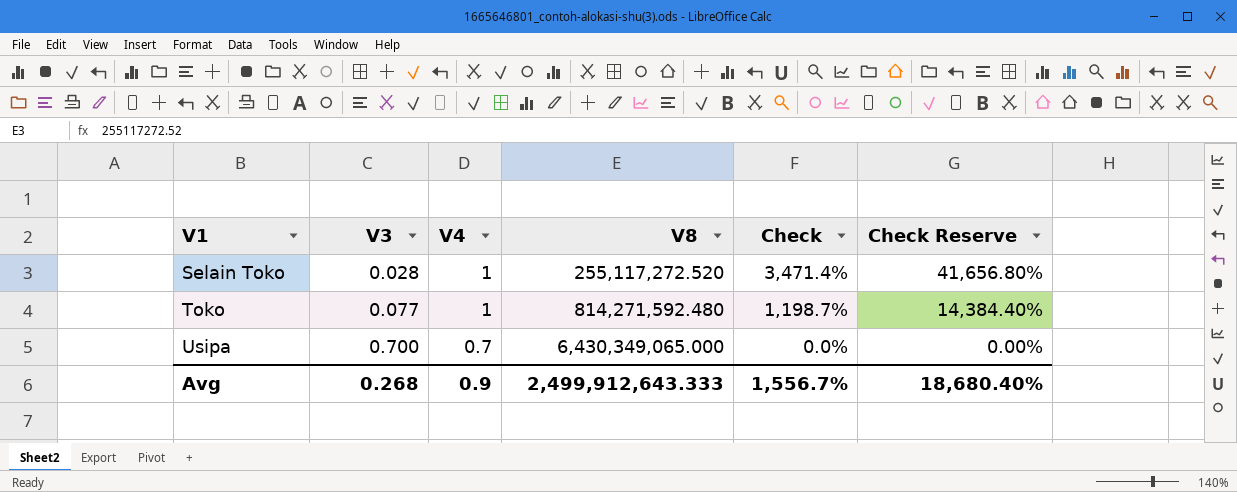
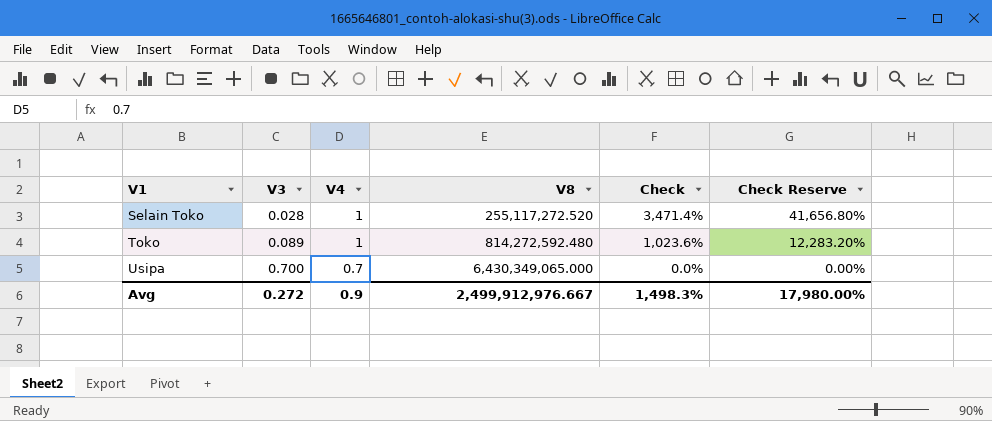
Toko | V3: 0.077 -> 0.089
Toko | V8: 814,271,592.480 -> 814,272,592.480
Toko | Check: 1,198.7% -> 1,023.6%
Toko | Check Reserve: 14,384.40% -> 12,283.20%
Avg | V3: 0.268 -> 0.272
Avg | V8: 2,499,912,643.333 -> 2,499,912,976.667
Avg | Check: 1,556.7% -> 1,498.3%
Avg | Check Reserve: 18,680.40% -> 17,980.00%

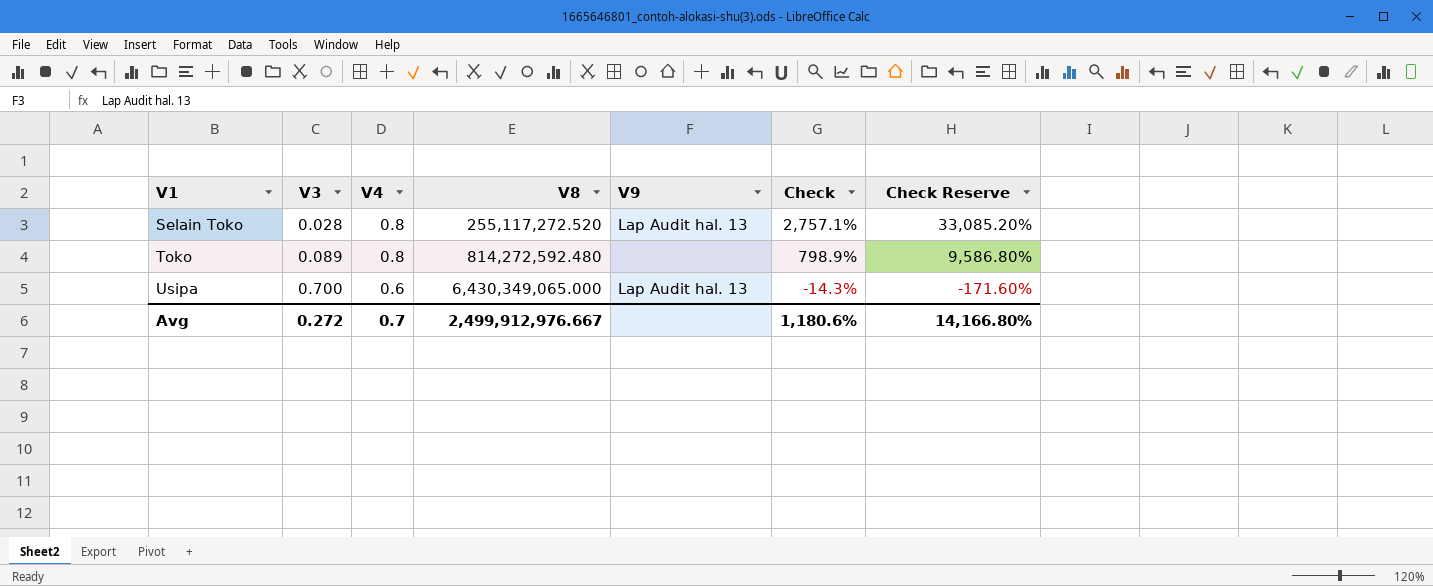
column V9 | position: none -> 5
Selain Toko | V4: 1 -> 0.8
Selain Toko | Check: 3,471.4% -> 2,757.1%
Selain Toko | Check Reserve: 41,656.80% -> 33,085.20%
Toko | V4: 1 -> 0.8
Toko | Check: 1,023.6% -> 798.9%
Toko | Check Reserve: 12,283.20% -> 9,586.80%
Usipa | V4: 0.7 -> 0.6
Usipa | Check: 0.0% -> -14.3%
Usipa | Check Reserve: 0.00% -> -171.60%
Avg | V4: 0.9 -> 0.7
Avg | Check: 1,498.3% -> 1,180.6%
Avg | Check Reserve: 17,980.00% -> 14,166.80%

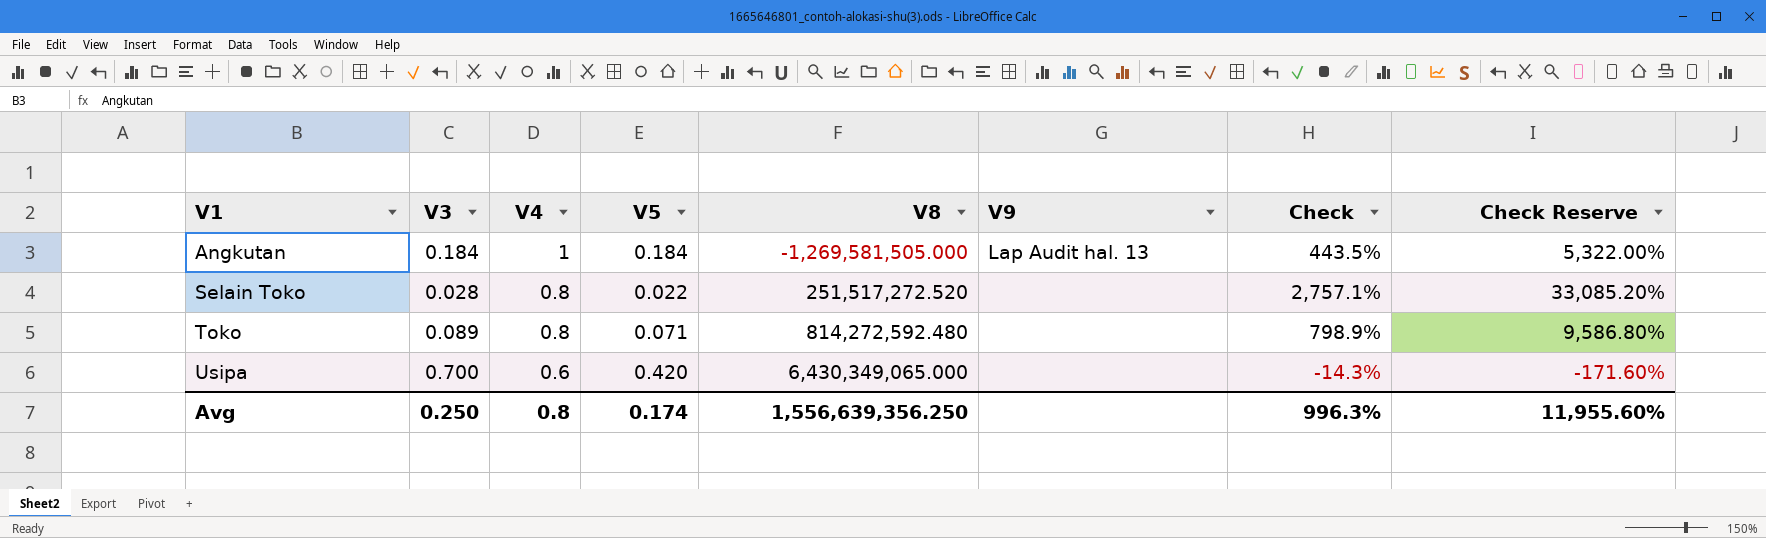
column V5 | formula: none -> [V3] * [V4]
row Angkutan: none -> 0.184 | 1 | 0.184 | -1,269,581,505.000 | Lap Audit hal. 13 | 443.5% | 5,322.00%
Selain Toko | V8: 255,117,272.520 -> 251,517,272.520
Selain Toko | V9: Lap Audit hal. 13 -> none
Usipa | V9: Lap Audit hal. 13 -> none
Avg | V3: 0.272 -> 0.250
Avg | V4: 0.7 -> 0.8
Avg | V8: 2,499,912,976.667 -> 1,556,639,356.250
Avg | Check: 1,180.6% -> 996.3%
Avg | Check Reserve: 14,166.80% -> 11,955.60%

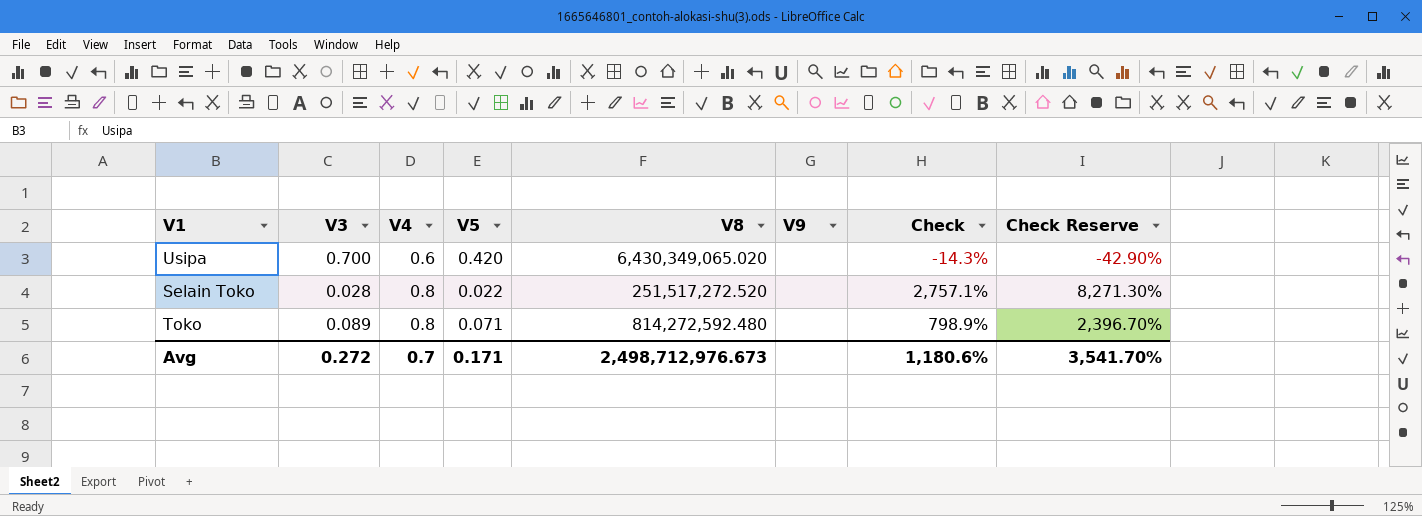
row order: V1 ascending -> V4 ascending
column Check Reserve | formula: [Check] * 12 -> [Check] * 3
row Angkutan: 0.184 | 1 | 0.184 | -1,269,581,505.000 | Lap Audit hal. 13 | 443.5% | 5,322.00% -> none
Usipa | V8: 6,430,349,065.000 -> 6,430,349,065.020
Avg | V3: 0.250 -> 0.272
Avg | V4: 0.8 -> 0.7
Avg | V5: 0.174 -> 0.171
Avg | V8: 1,556,639,356.250 -> 2,498,712,976.673
Avg | Check: 996.3% -> 1,180.6%
Avg | Check Reserve: 11,955.60% -> 3,541.70%

